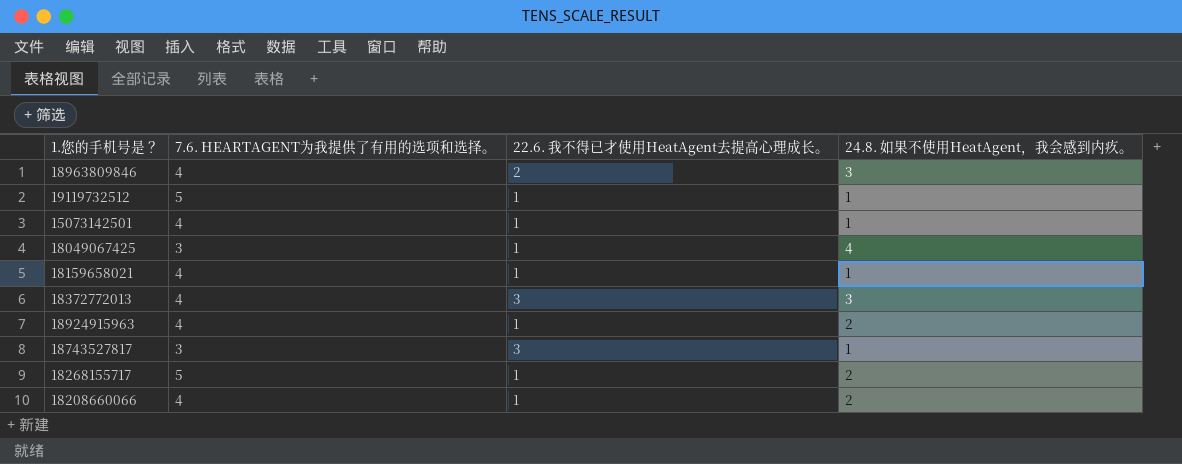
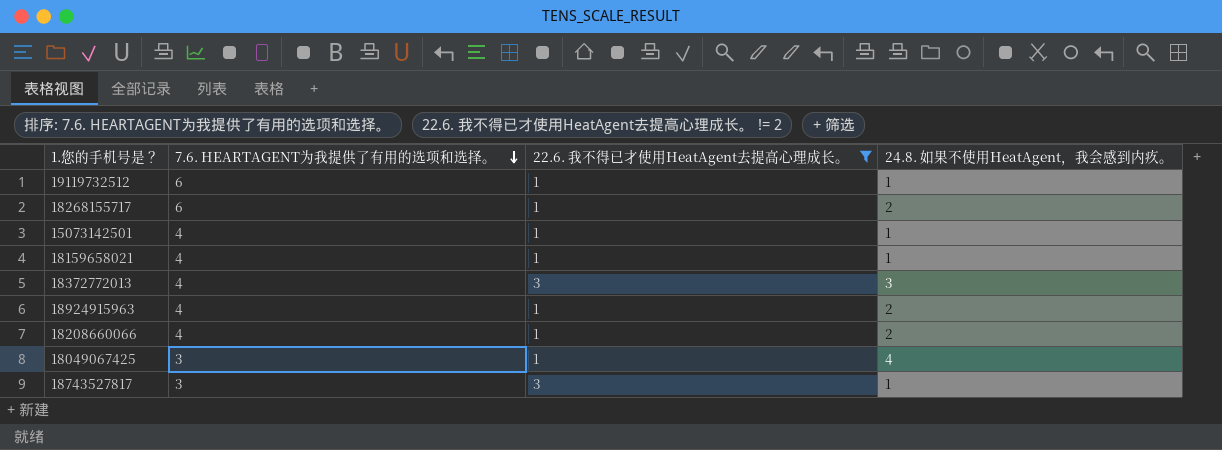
filter: none -> 22.6. 我不得已才使用HeatAgent去提高心理成长。 != 2
row order: none -> 7.6. HEARTAGENT为我提供了有用的选项和选择。 descending
19119732512 | 7.6. HEARTAGENT为我提供了有用的选项和选择。: 5 -> 6
18268155717 | 7.6. HEARTAGENT为我提供了有用的选项和选择。: 5 -> 6

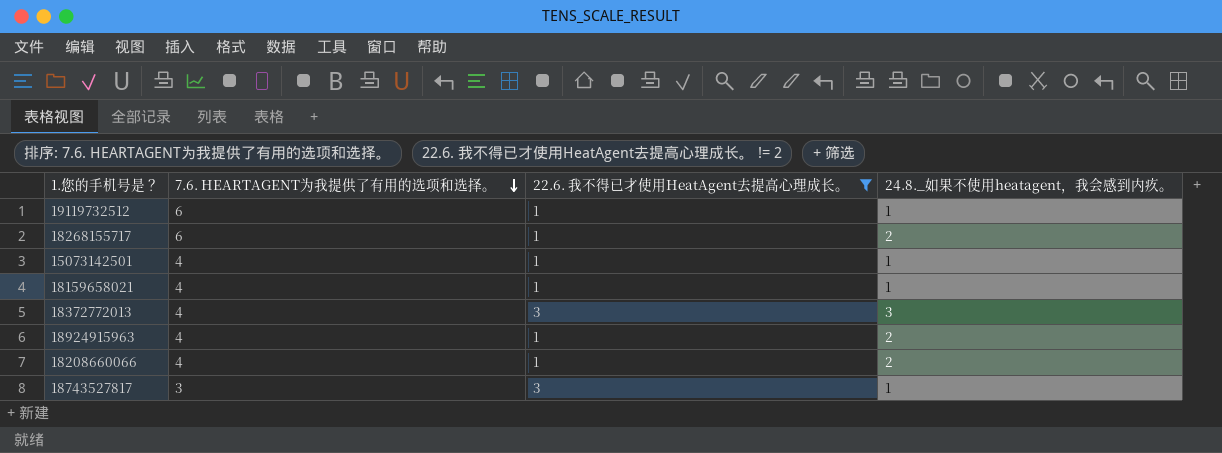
column name: 24.8. 如果不使用HeatAgent，我会感到内疚。 -> 24.8._如果不使用heatagent，我会感到内疚。
row 18049067425: 3 | 1 | 4 -> none

